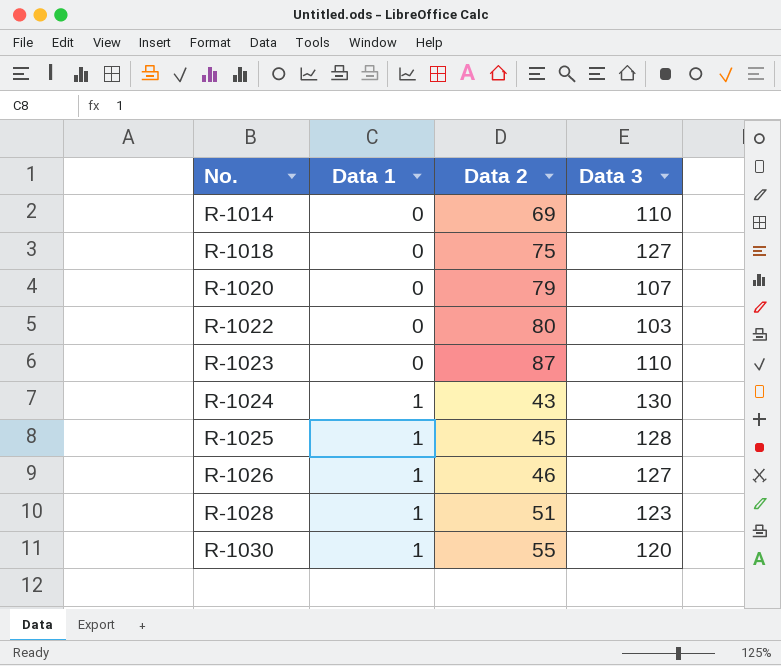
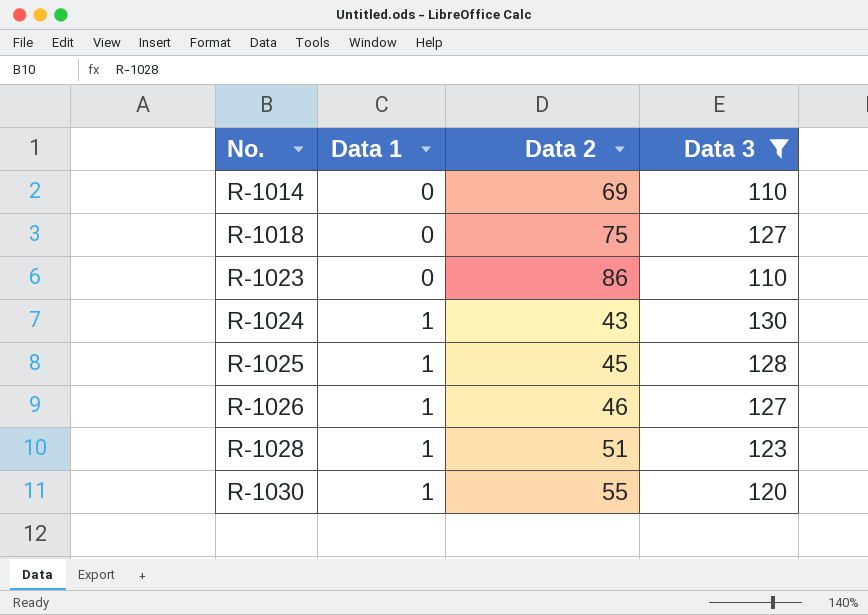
filter: none -> Data 3 >= 110
R-1023 | Data 2: 87 -> 86

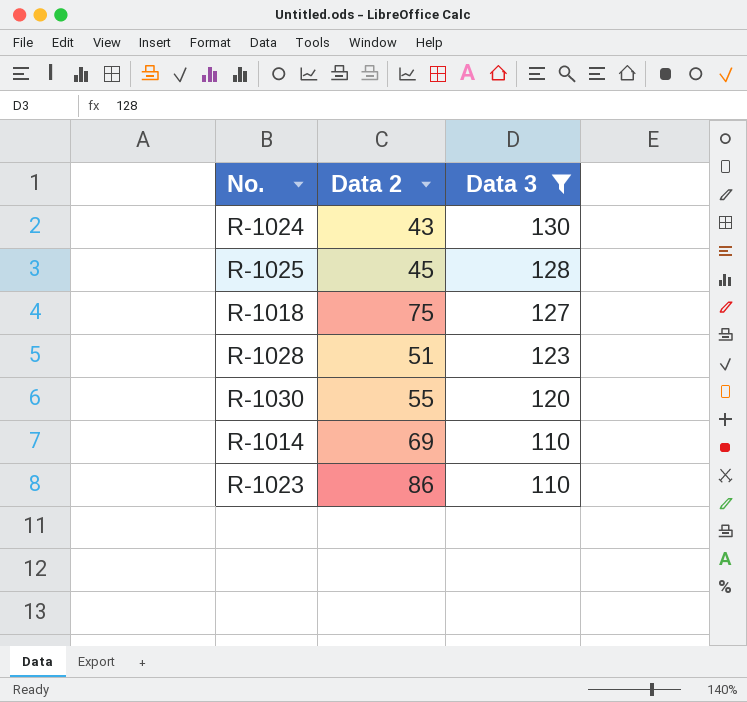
row order: No. ascending -> Data 3 descending
column Data 1 | position: 2 -> none
row R-1026: 1 | 46 | 127 -> none

